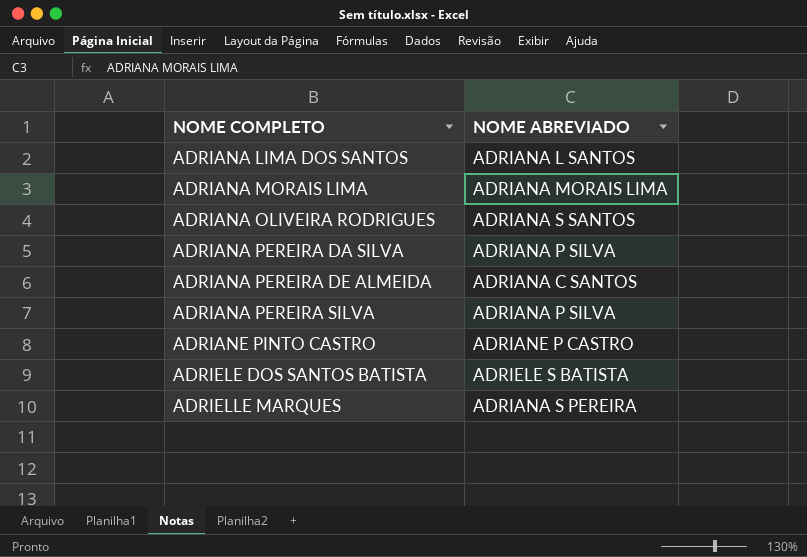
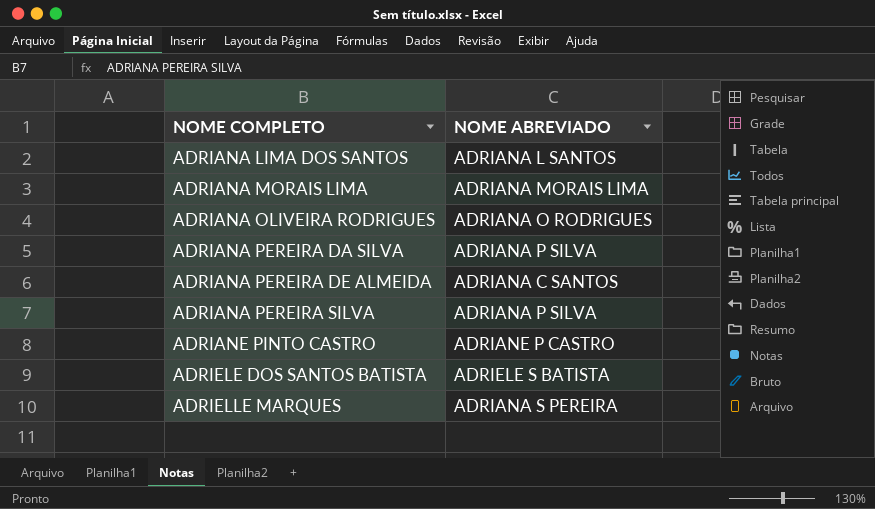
ADRIANA OLIVEIRA RODRIGUES | NOME ABREVIADO: ADRIANA S SANTOS -> ADRIANA O RODRIGUES

